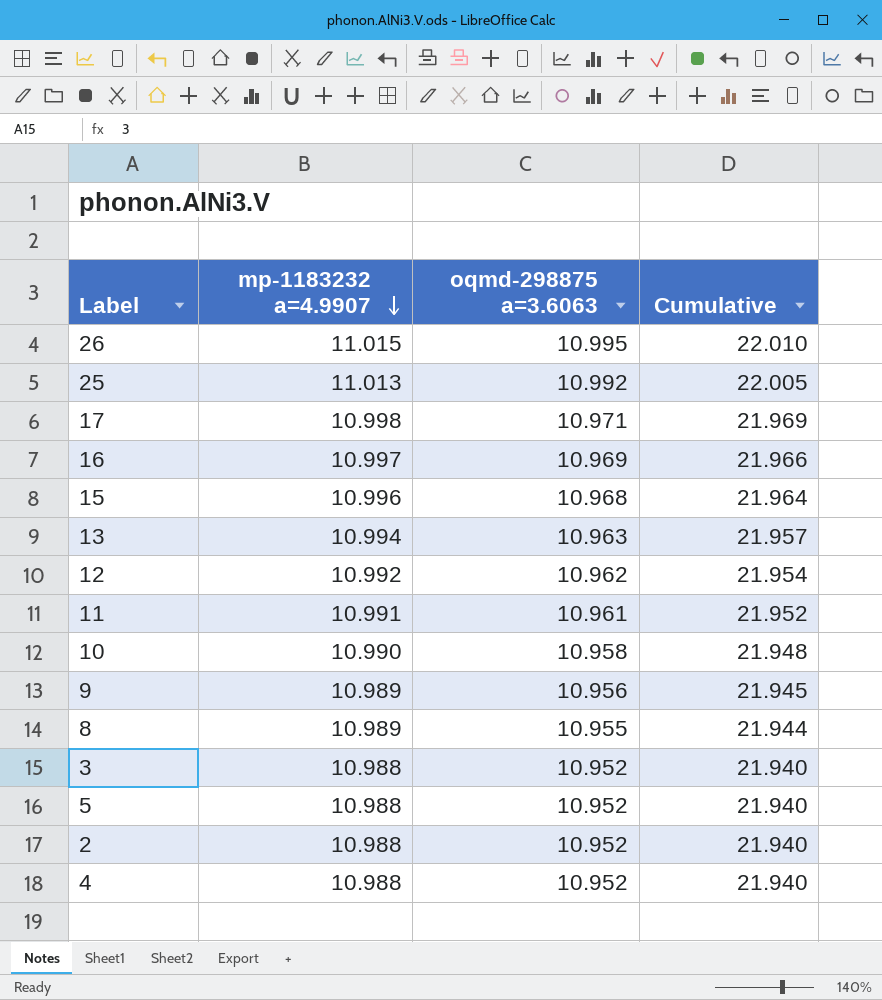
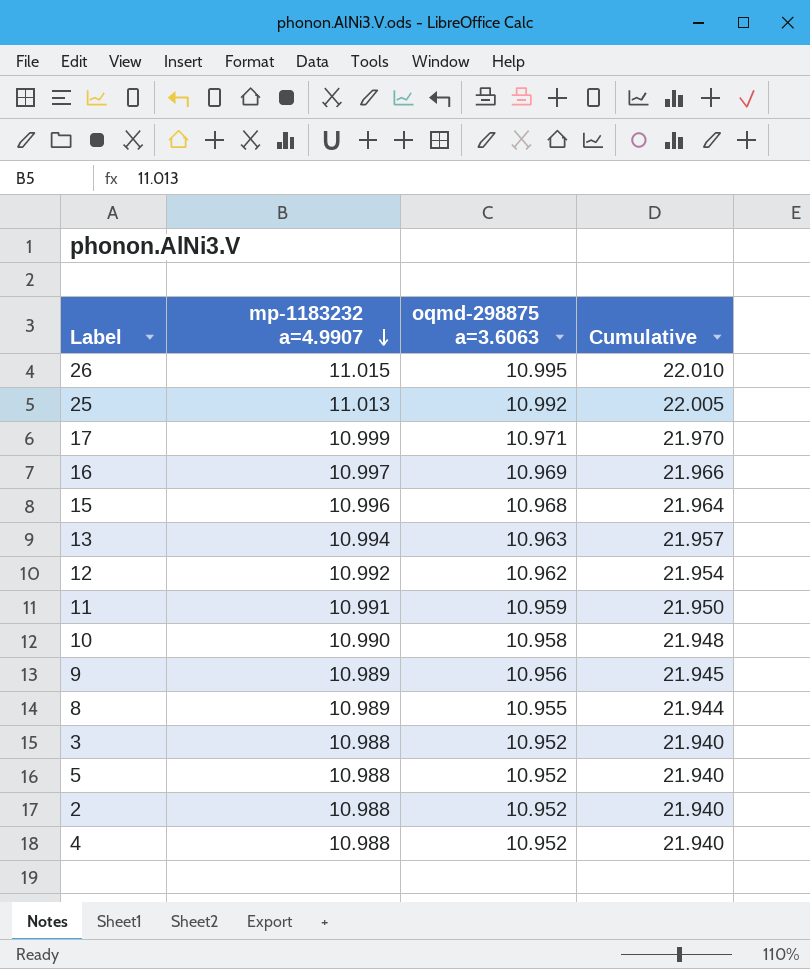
17 | mp-1183232 a=4.9907: 10.998 -> 10.999
17 | Cumulative: 21.969 -> 21.970
11 | oqmd-298875 a=3.6063: 10.961 -> 10.959
11 | Cumulative: 21.952 -> 21.950

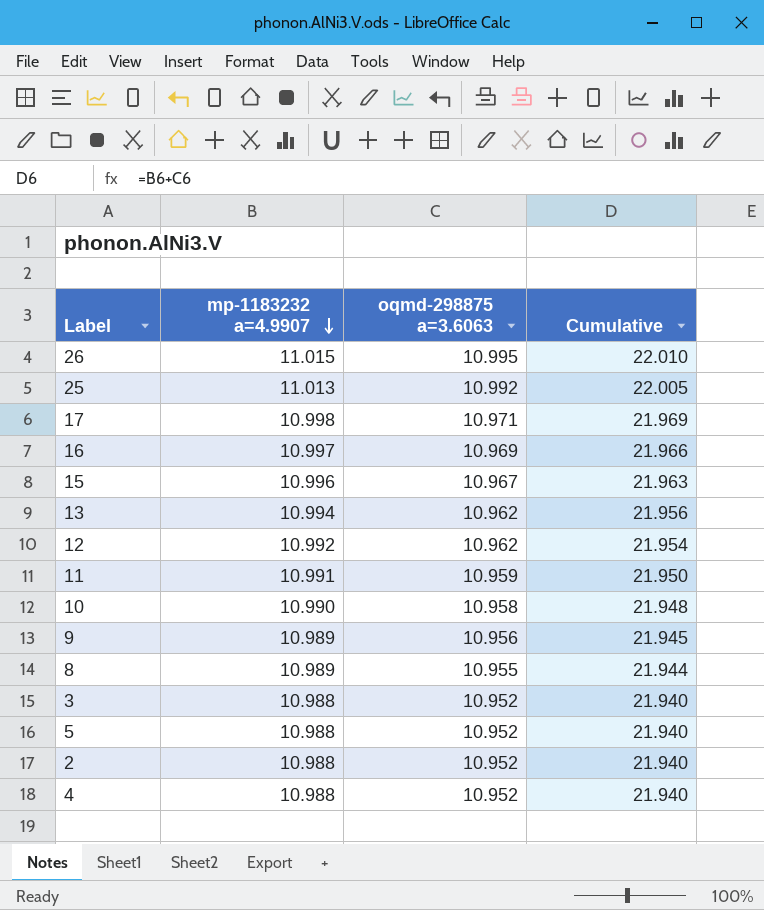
17 | mp-1183232 a=4.9907: 10.999 -> 10.998
17 | Cumulative: 21.970 -> 21.969
15 | oqmd-298875 a=3.6063: 10.968 -> 10.967
15 | Cumulative: 21.964 -> 21.963
13 | oqmd-298875 a=3.6063: 10.963 -> 10.962
13 | Cumulative: 21.957 -> 21.956

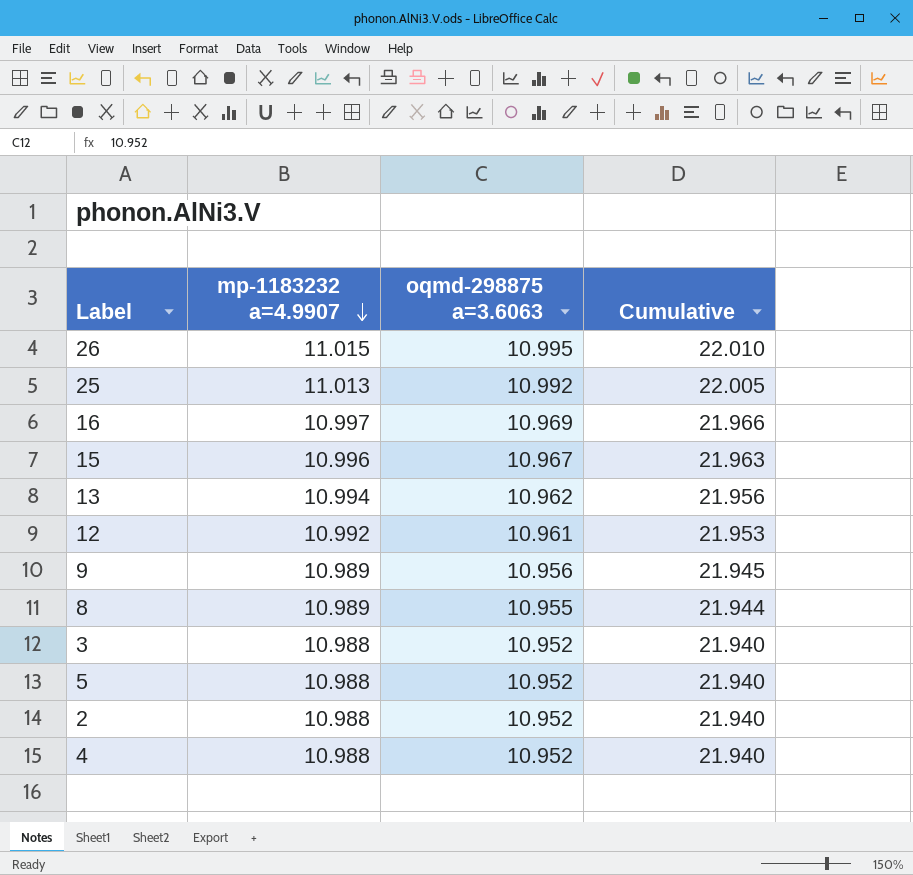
row 17: 10.998 | 10.971 | 21.969 -> none
row 11: 10.991 | 10.959 | 21.950 -> none
row 10: 10.990 | 10.958 | 21.948 -> none
12 | oqmd-298875 a=3.6063: 10.962 -> 10.961
12 | Cumulative: 21.954 -> 21.953

